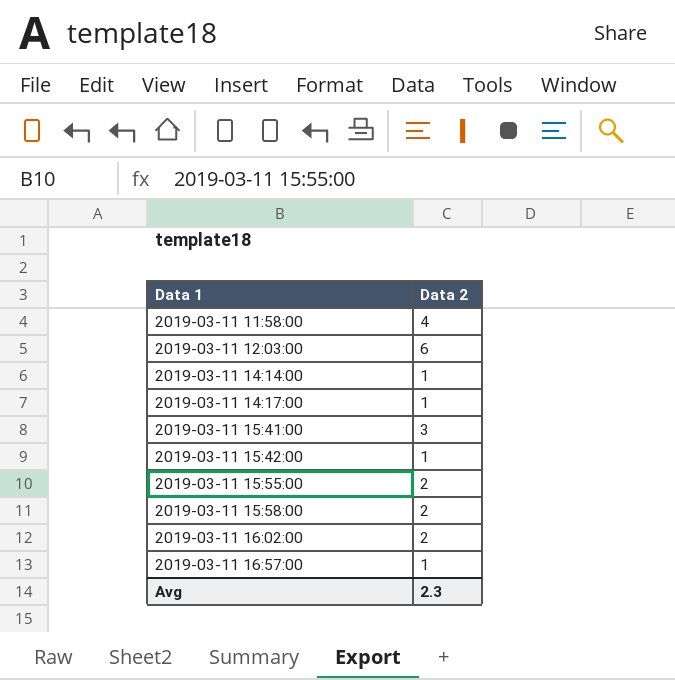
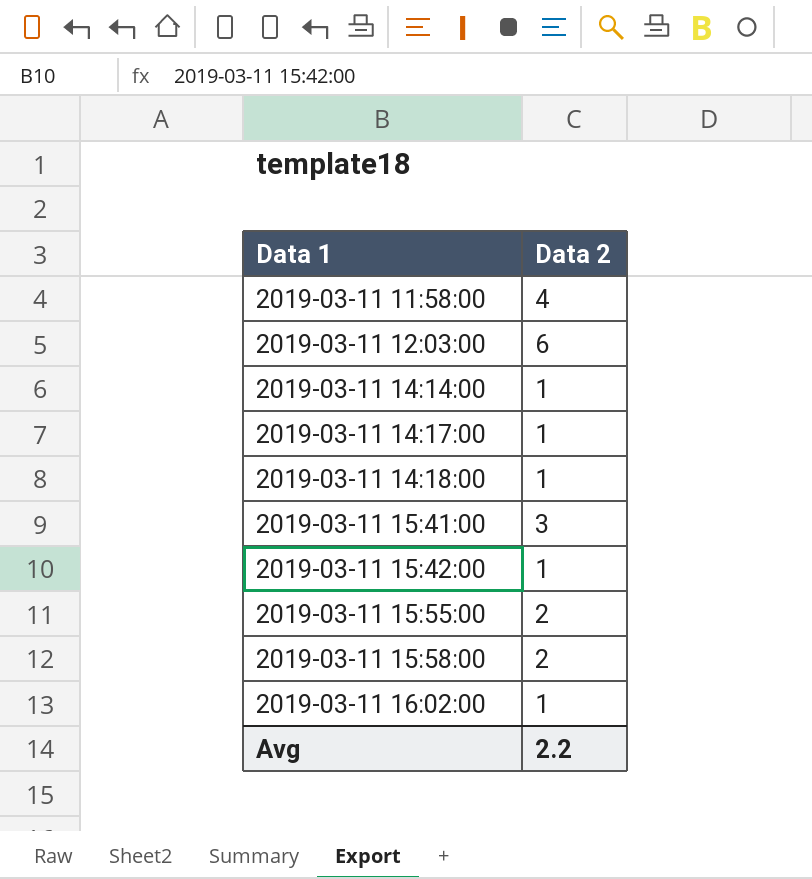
row 2019-03-11 16:57:00: 1 -> none
row 2019-03-11 14:18:00: none -> 1
2019-03-11 16:02:00 | Data 2: 2 -> 1
Avg | Data 2: 2.3 -> 2.2

